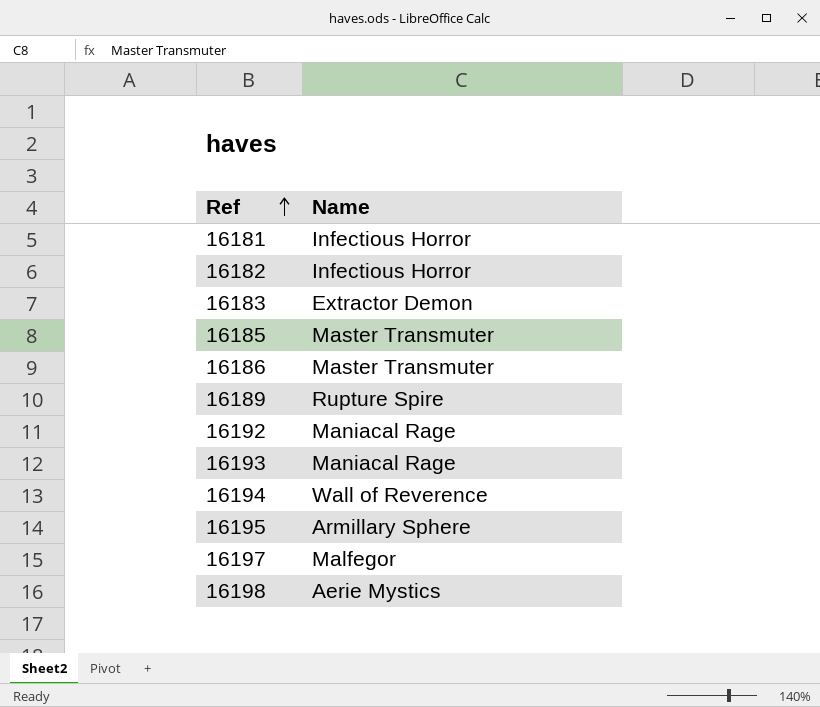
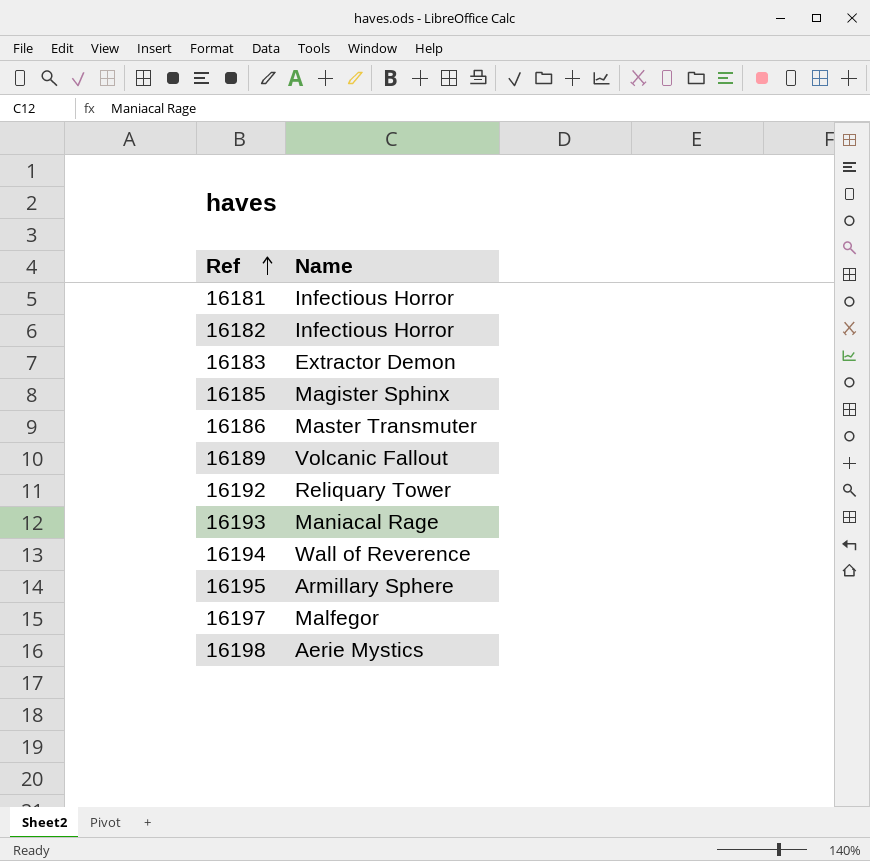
16185 | Name: Master Transmuter -> Magister Sphinx
16189 | Name: Rupture Spire -> Volcanic Fallout
16192 | Name: Maniacal Rage -> Reliquary Tower

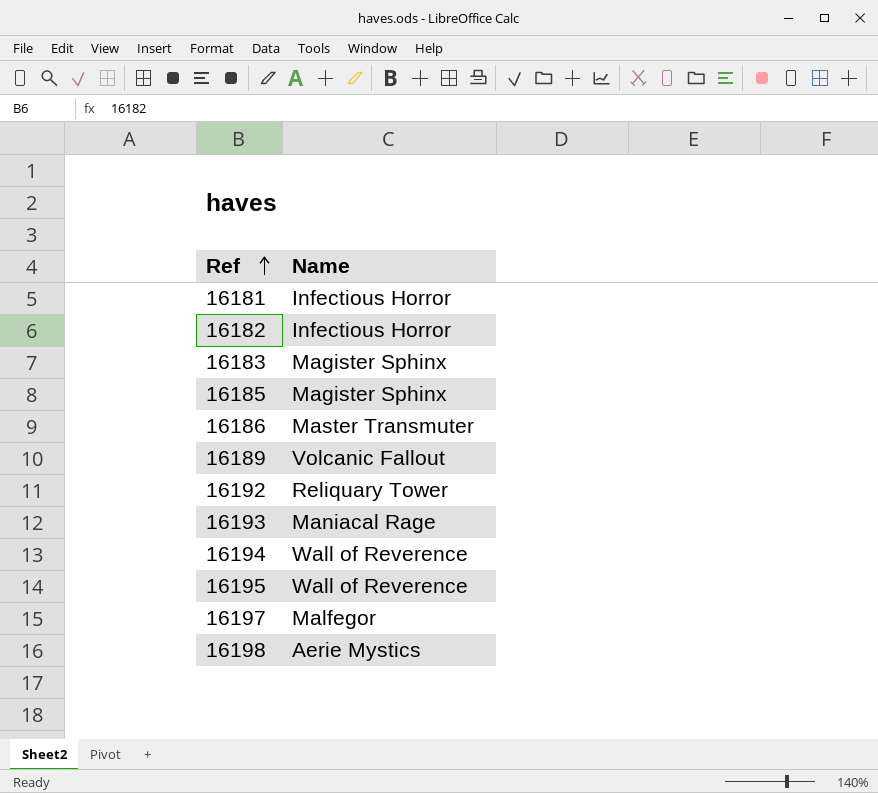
16183 | Name: Extractor Demon -> Magister Sphinx
16195 | Name: Armillary Sphere -> Wall of Reverence

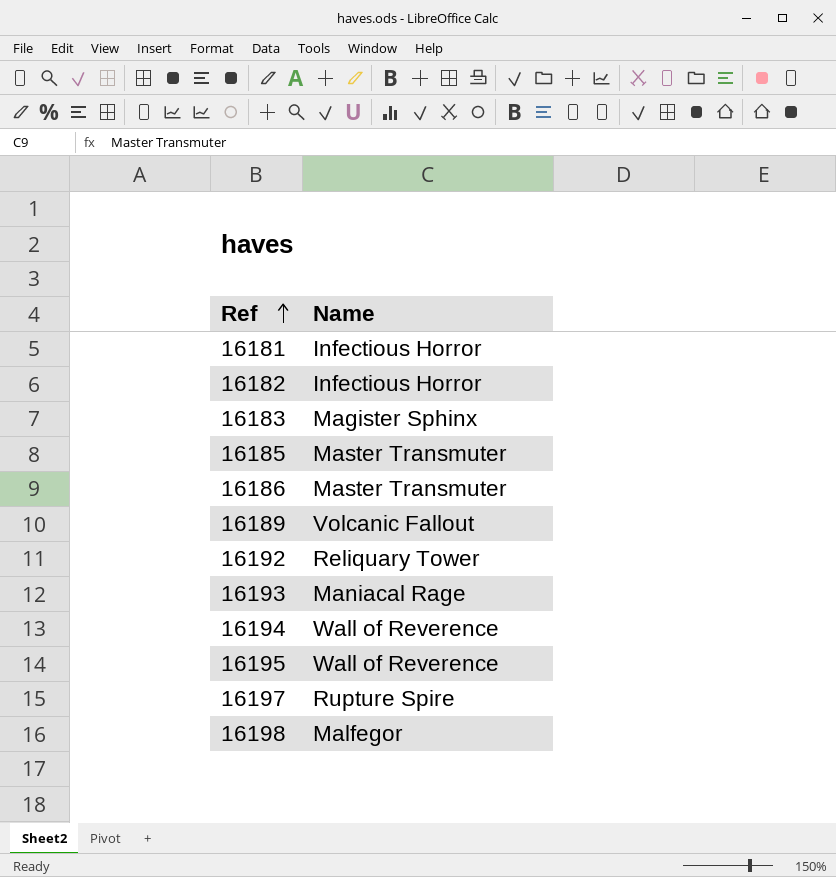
16185 | Name: Magister Sphinx -> Master Transmuter
16197 | Name: Malfegor -> Rupture Spire
16198 | Name: Aerie Mystics -> Malfegor

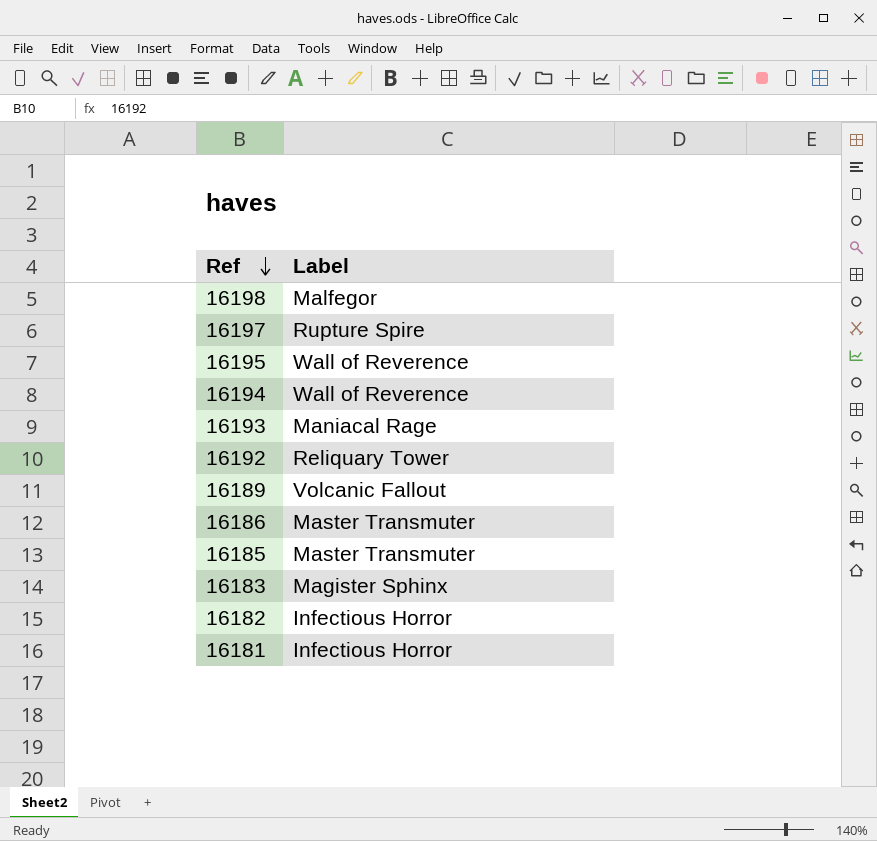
row order: Ref ascending -> Ref descending
column name: Name -> Label

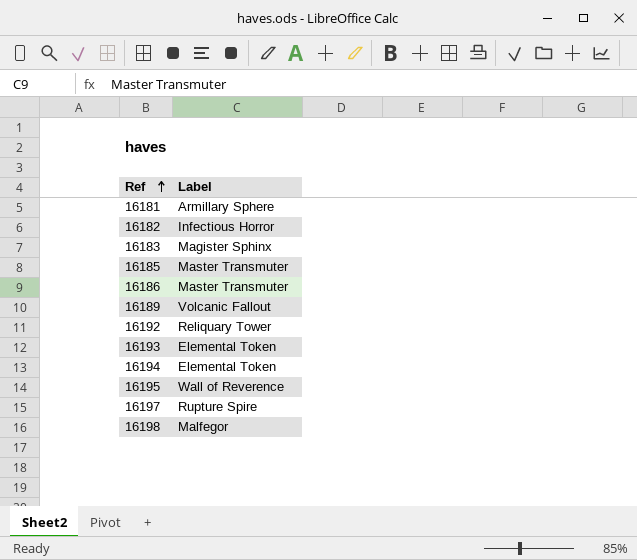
row order: Ref descending -> Ref ascending
16181 | Label: Infectious Horror -> Armillary Sphere
16193 | Label: Maniacal Rage -> Elemental Token
16194 | Label: Wall of Reverence -> Elemental Token

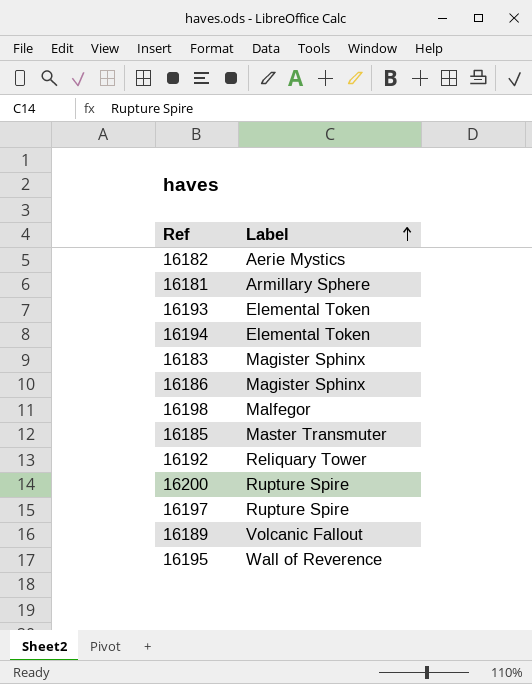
row order: Ref ascending -> Label ascending
16182 | Label: Infectious Horror -> Aerie Mystics
16186 | Label: Master Transmuter -> Magister Sphinx
row 16200: none -> Rupture Spire

